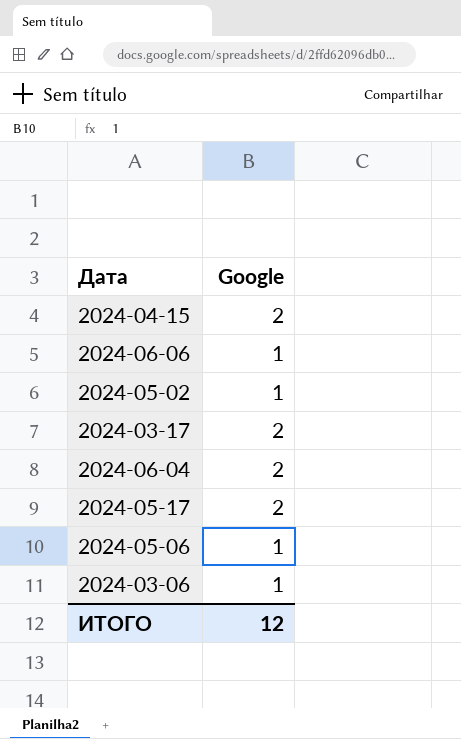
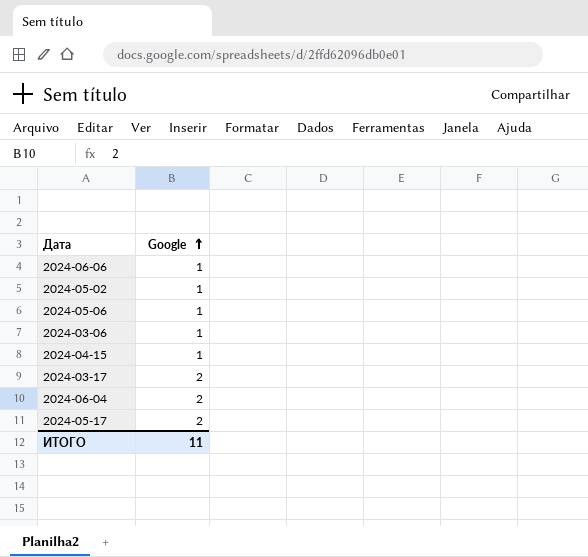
row order: none -> Google ascending
2024-04-15 | Google: 2 -> 1
ИТОГО | Google: 12 -> 11

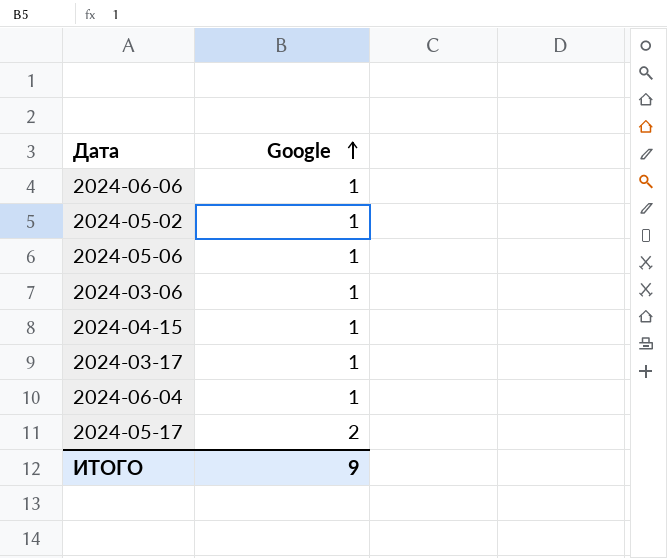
2024-03-17 | Google: 2 -> 1
2024-06-04 | Google: 2 -> 1
ИТОГО | Google: 11 -> 9

